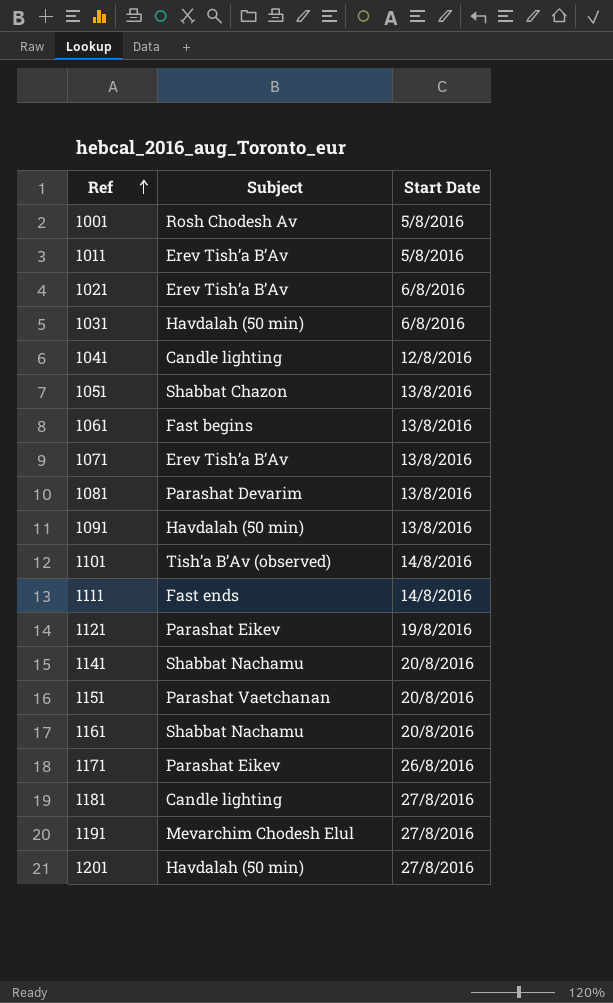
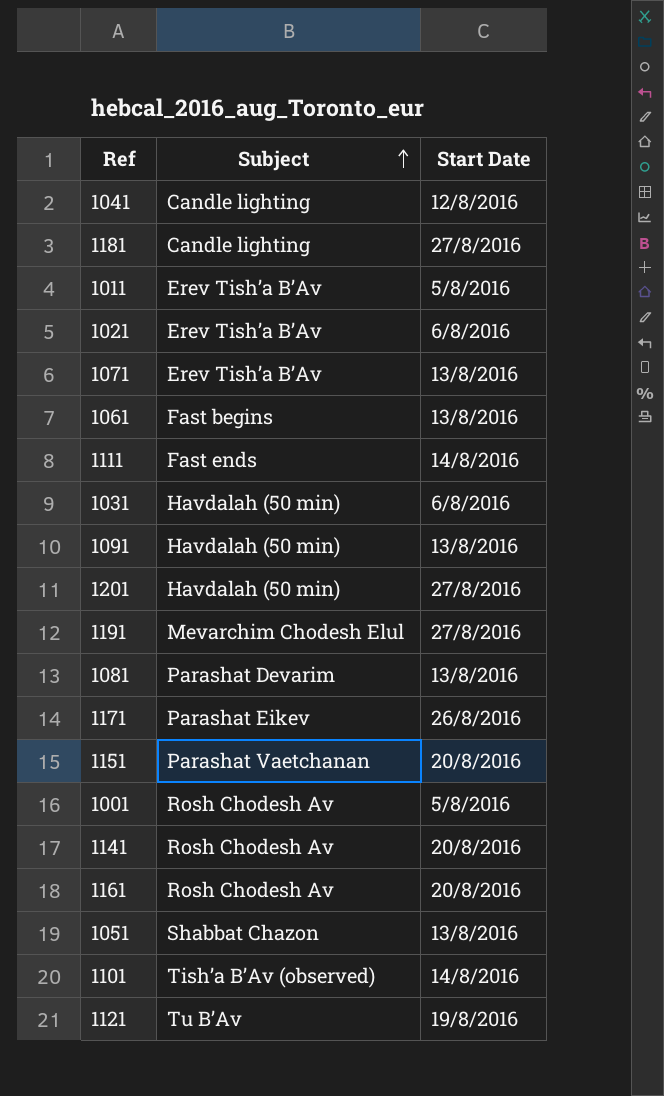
row order: Ref ascending -> Subject ascending
1141 | Subject: Shabbat Nachamu -> Rosh Chodesh Av
1161 | Subject: Shabbat Nachamu -> Rosh Chodesh Av
1121 | Subject: Parashat Eikev -> Tu B’Av

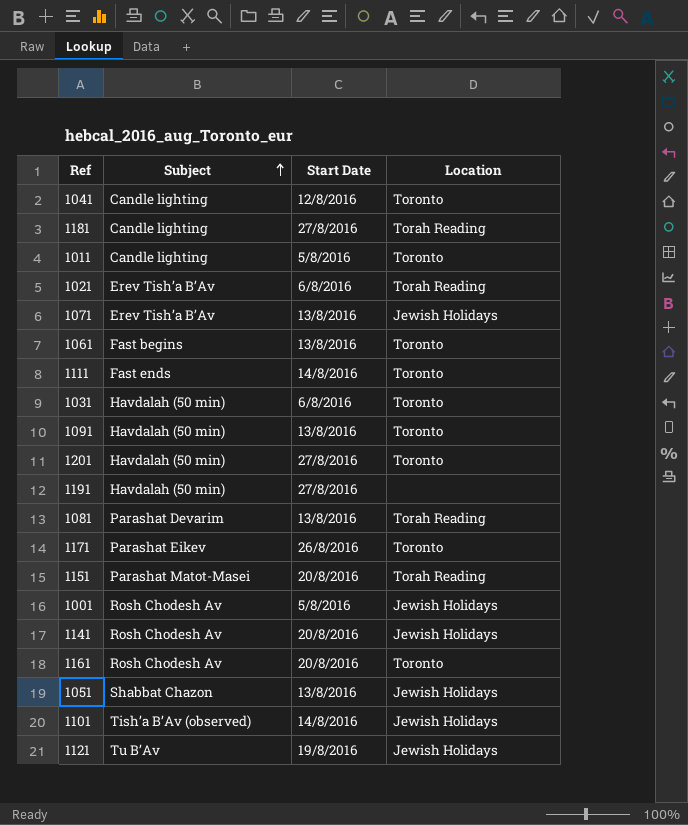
column Location | position: none -> 4
1011 | Subject: Erev Tish’a B’Av -> Candle lighting
1191 | Subject: Mevarchim Chodesh Elul -> Havdalah (50 min)
1151 | Subject: Parashat Vaetchanan -> Parashat Matot-Masei

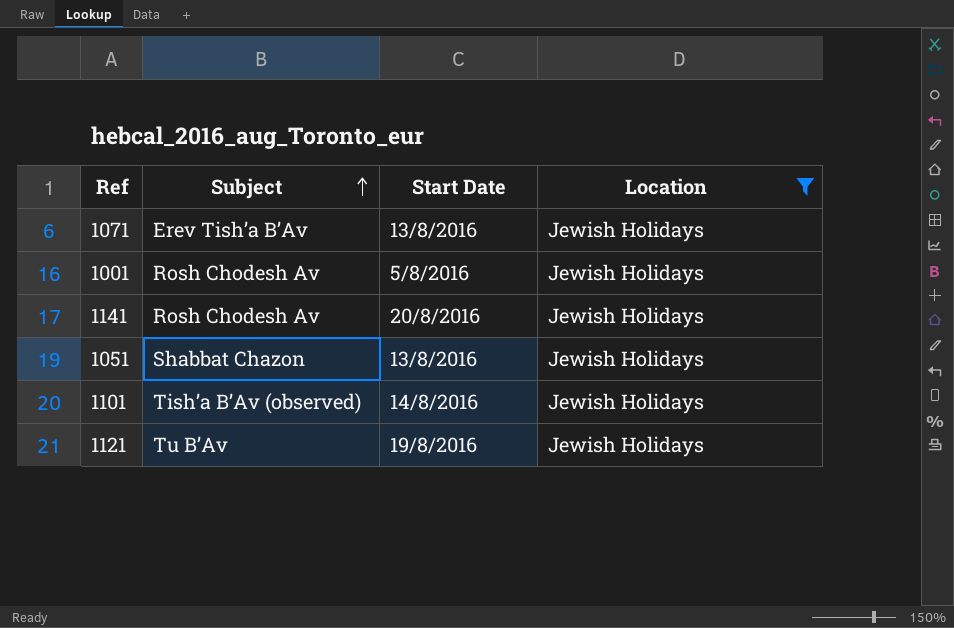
filter: none -> Location = Jewish Holidays

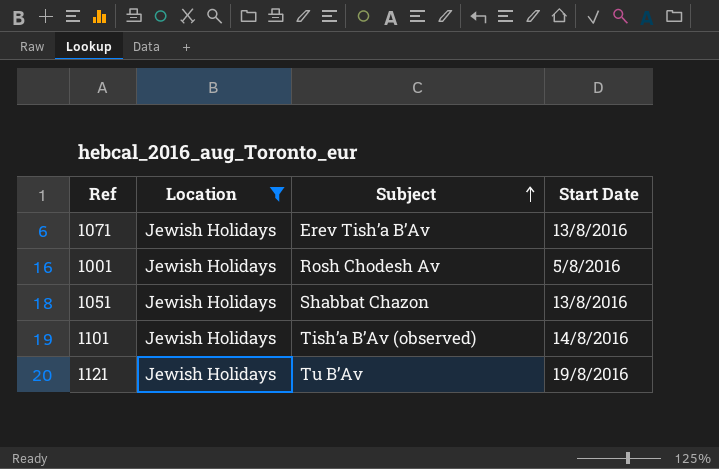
column Location | position: 4 -> 2
row 1141: Rosh Chodesh Av | 20/8/2016 | Jewish Holidays -> none

